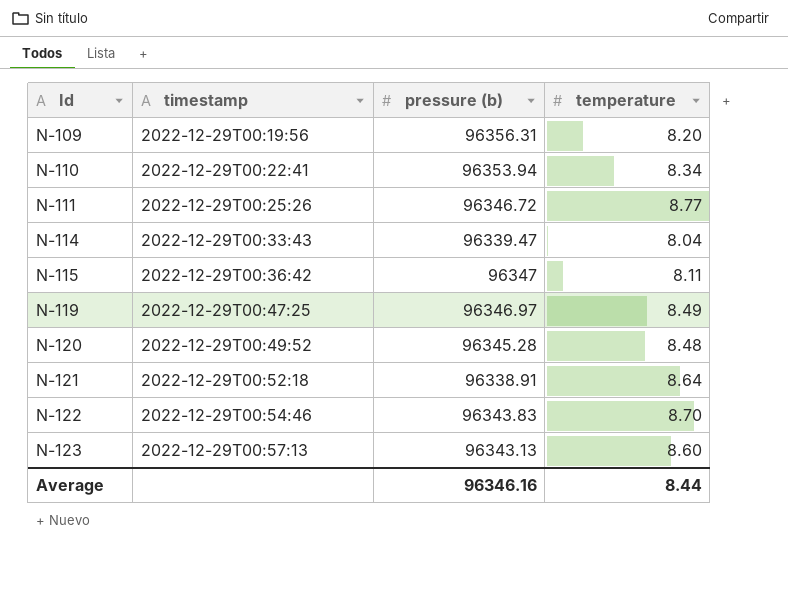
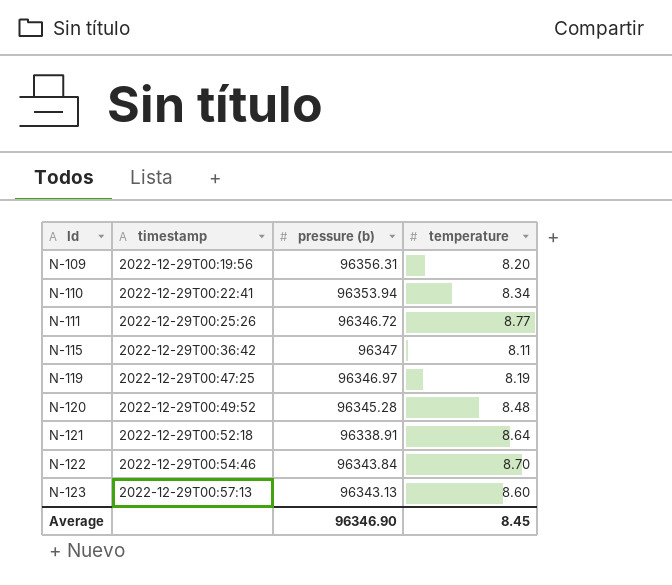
row N-114: 2022-12-29T00:33:43 | 96339.47 | 8.04 -> none
N-119 | temperature: 8.49 -> 8.19
N-122 | pressure (b): 96343.83 -> 96343.84
Average | pressure (b): 96346.16 -> 96346.90
Average | temperature: 8.44 -> 8.45

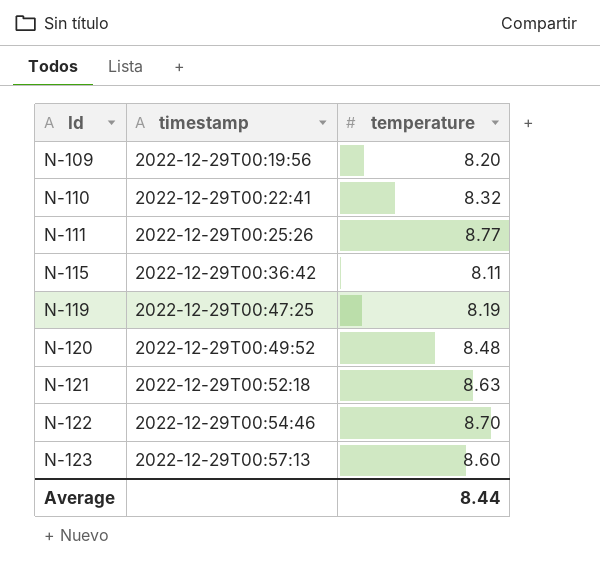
column pressure (b) | position: 3 -> none
N-110 | temperature: 8.34 -> 8.32
N-121 | temperature: 8.64 -> 8.63
Average | temperature: 8.45 -> 8.44

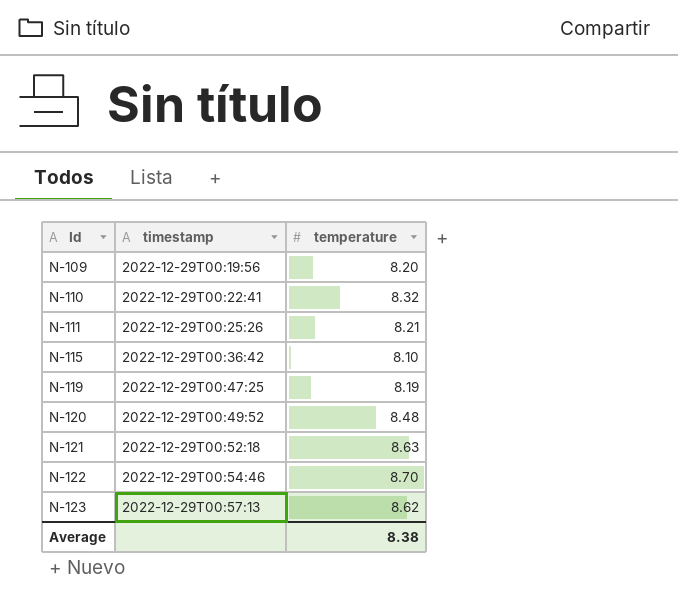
N-111 | temperature: 8.77 -> 8.21
N-115 | temperature: 8.11 -> 8.10
N-123 | temperature: 8.60 -> 8.62
Average | temperature: 8.44 -> 8.38

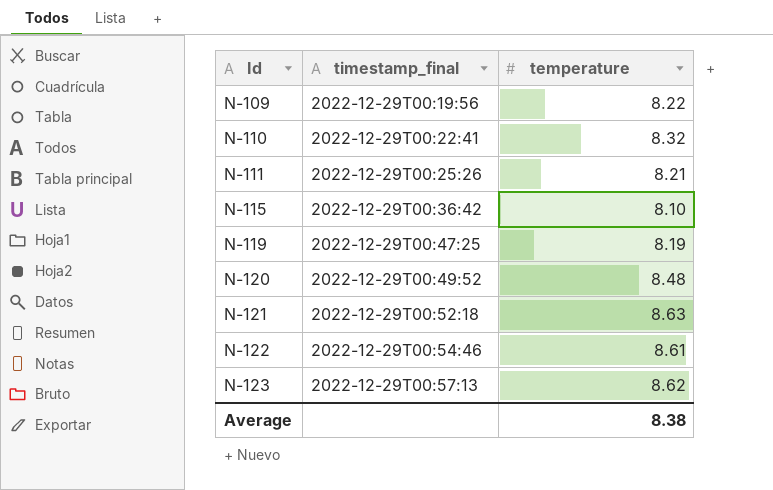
column name: timestamp -> timestamp_final
N-109 | temperature: 8.20 -> 8.22
N-122 | temperature: 8.70 -> 8.61

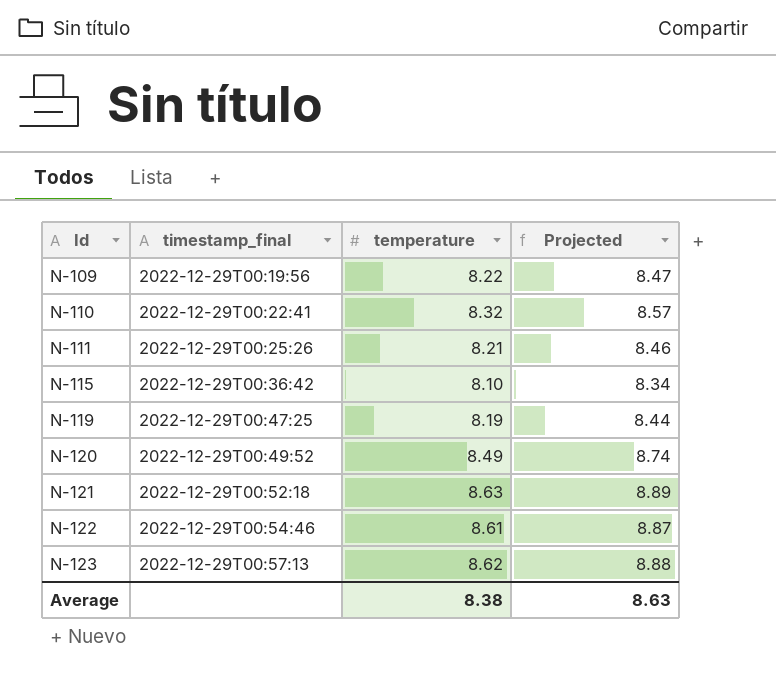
column Projected | formula: none -> [temperature] * 1.03
N-120 | temperature: 8.48 -> 8.49

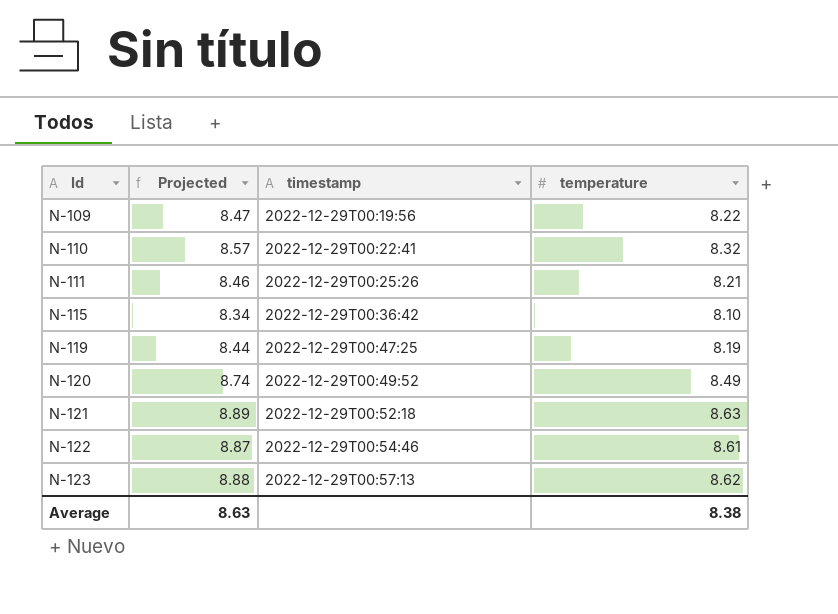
column Projected | position: 4 -> 2
column name: timestamp_final -> timestamp

